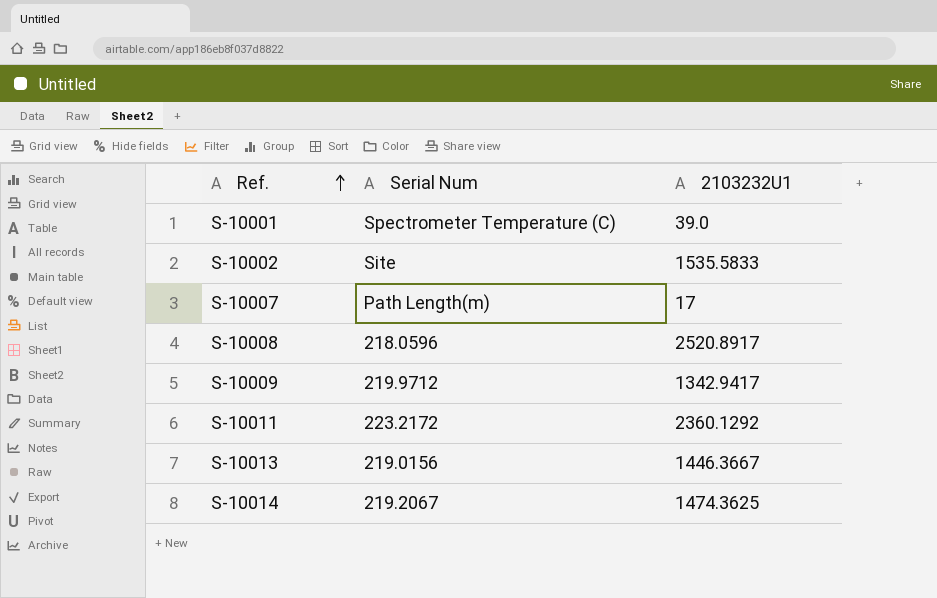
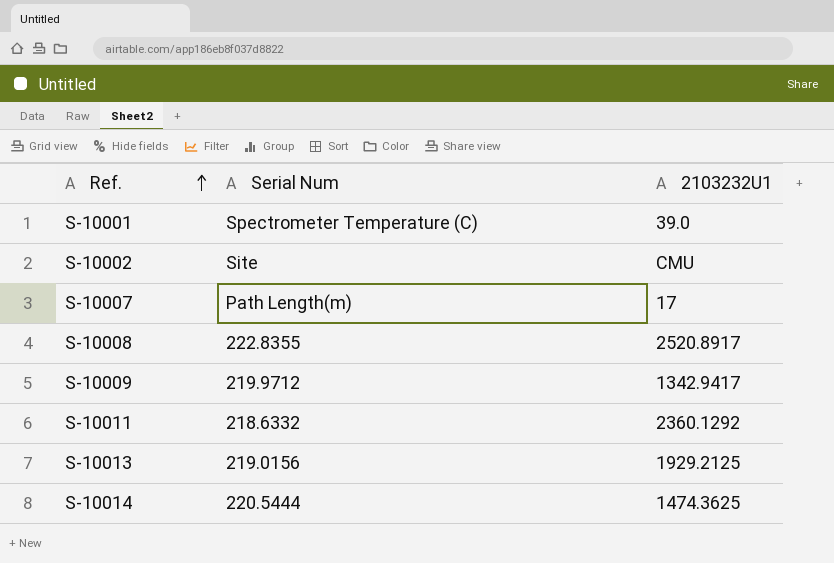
S-10002 | 2103232U1: 1535.5833 -> CMU
S-10008 | Serial Num: 218.0596 -> 222.8355
S-10011 | Serial Num: 223.2172 -> 218.6332
S-10013 | 2103232U1: 1446.3667 -> 1929.2125
S-10014 | Serial Num: 219.2067 -> 220.5444

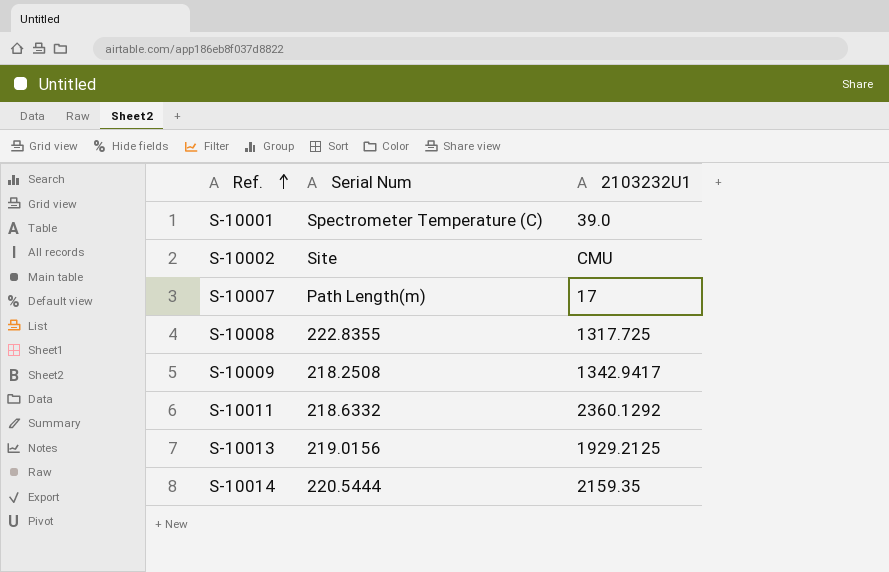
S-10008 | 2103232U1: 2520.8917 -> 1317.725
S-10009 | Serial Num: 219.9712 -> 218.2508
S-10014 | 2103232U1: 1474.3625 -> 2159.35

